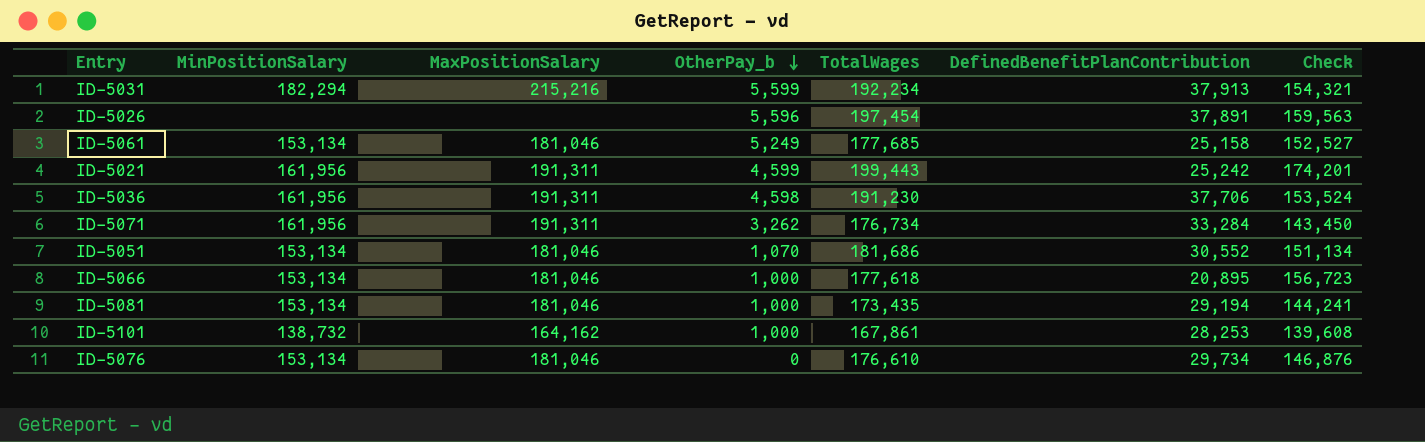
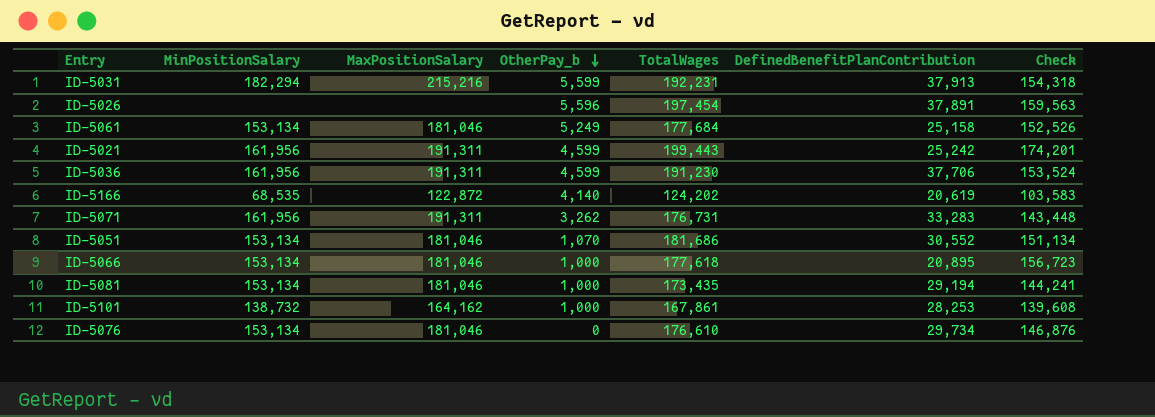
ID-5031 | TotalWages: 192,234 -> 192,231
ID-5031 | Check: 154,321 -> 154,318
ID-5061 | TotalWages: 177,685 -> 177,684
ID-5061 | Check: 152,527 -> 152,526
ID-5036 | OtherPay_b: 4,598 -> 4,599
row ID-5166: none -> 68,535 | 122,872 | 4,140 | 124,202 | 20,619 | 103,583
ID-5071 | TotalWages: 176,734 -> 176,731
ID-5071 | DefinedBenefitPlanContribution: 33,284 -> 33,283
ID-5071 | Check: 143,450 -> 143,448

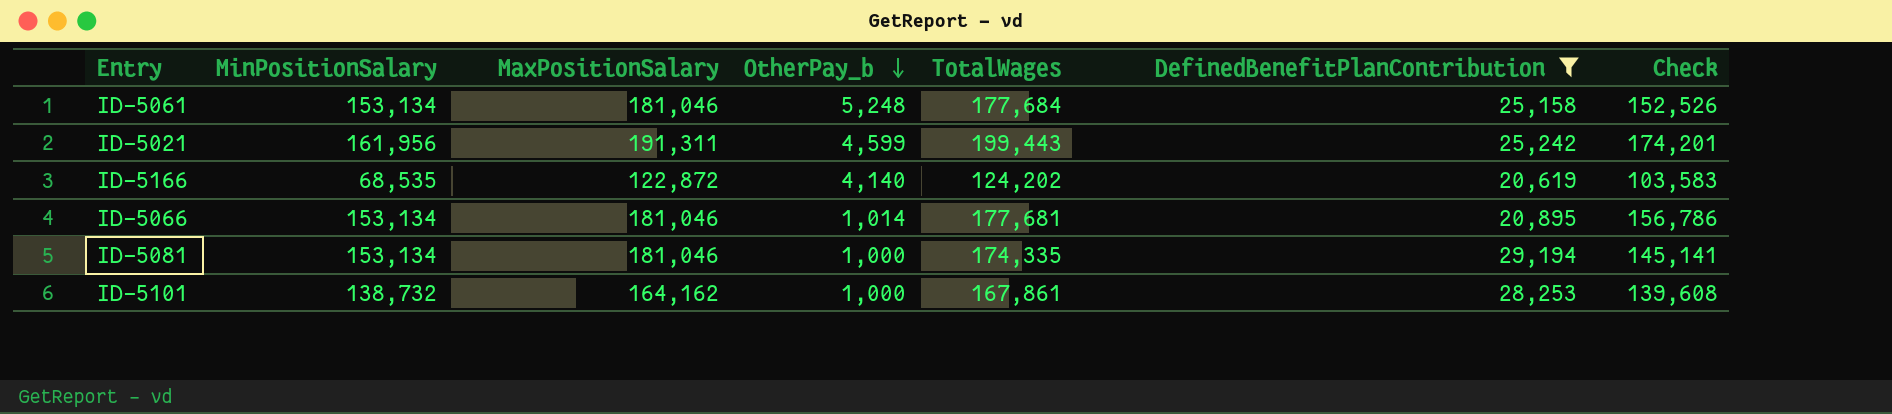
filter: none -> DefinedBenefitPlanContribution <= 29,194
ID-5061 | OtherPay_b: 5,249 -> 5,248
ID-5066 | OtherPay_b: 1,000 -> 1,014
ID-5066 | TotalWages: 177,618 -> 177,681
ID-5066 | Check: 156,723 -> 156,786
ID-5081 | TotalWages: 173,435 -> 174,335
ID-5081 | Check: 144,241 -> 145,141

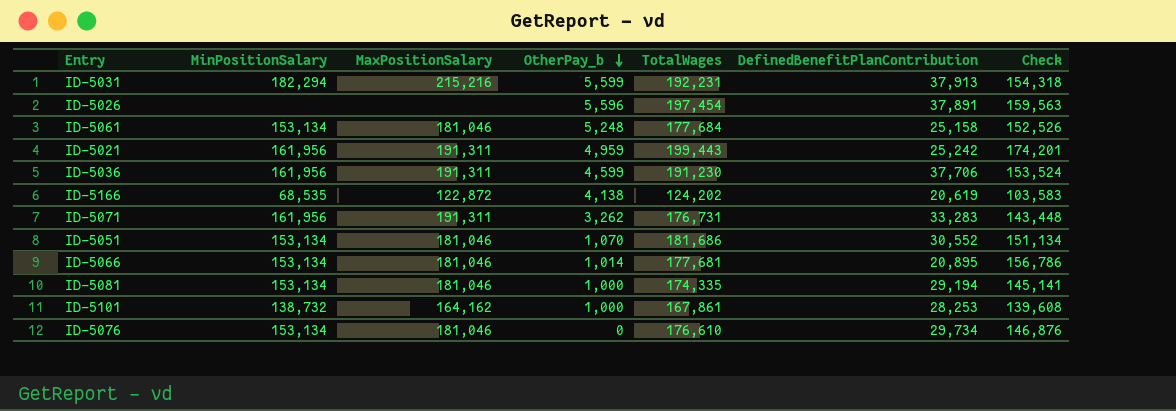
filter: DefinedBenefitPlanContribution <= 29,194 -> none
ID-5021 | OtherPay_b: 4,599 -> 4,959
ID-5166 | OtherPay_b: 4,140 -> 4,138

